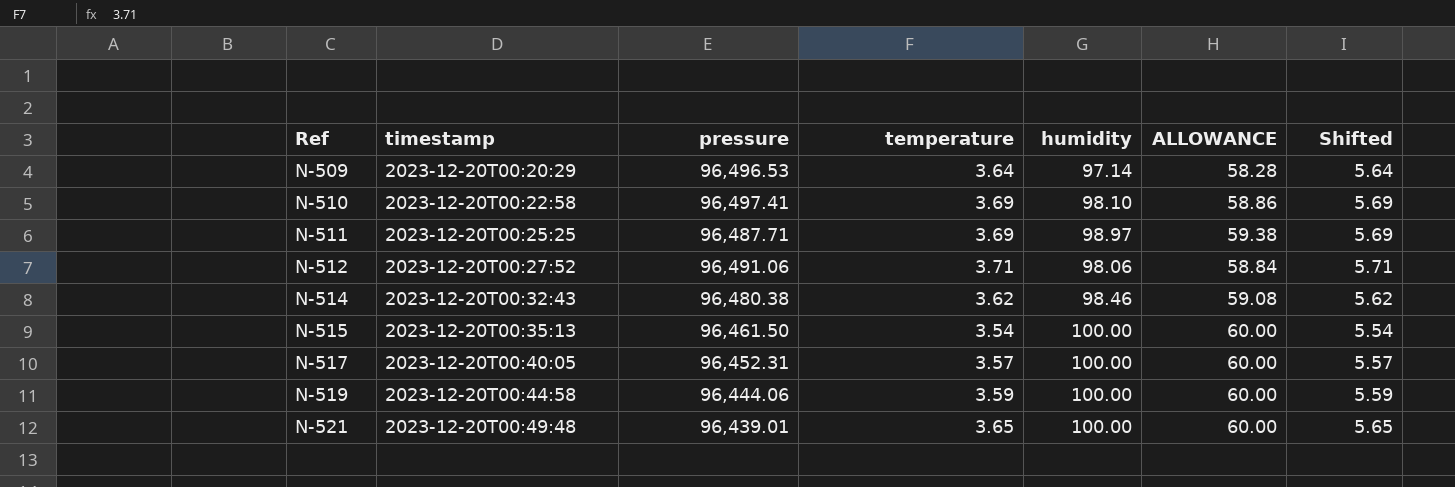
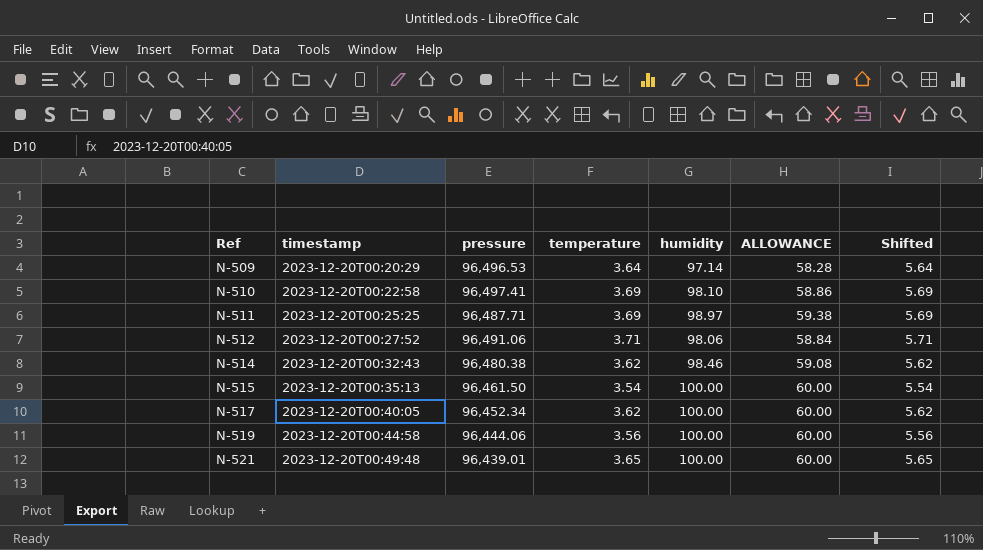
N-517 | pressure: 96,452.31 -> 96,452.34
N-517 | temperature: 3.57 -> 3.62
N-517 | Shifted: 5.57 -> 5.62
N-519 | temperature: 3.59 -> 3.56
N-519 | Shifted: 5.59 -> 5.56

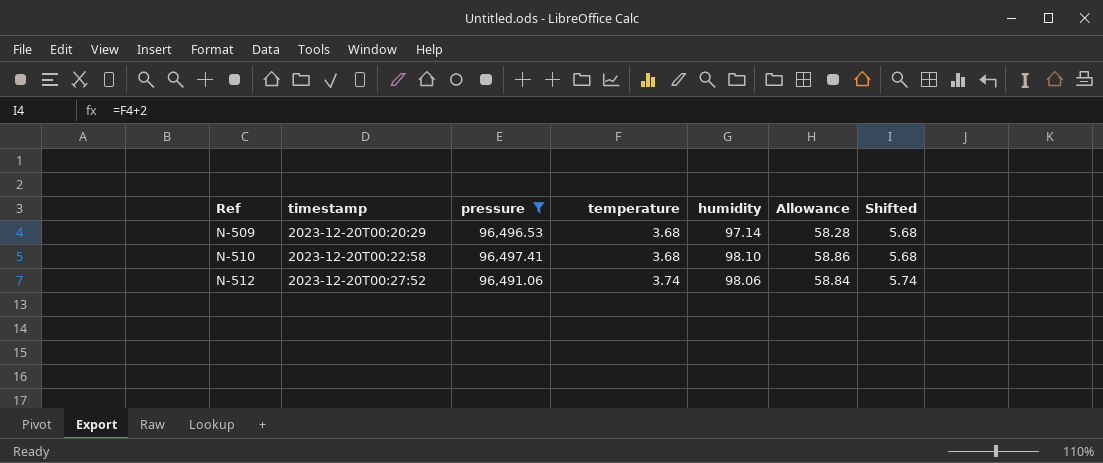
filter: none -> pressure >= 96,491.06
column name: ALLOWANCE -> Allowance
N-509 | temperature: 3.64 -> 3.68
N-509 | Shifted: 5.64 -> 5.68
N-510 | temperature: 3.69 -> 3.68
N-510 | Shifted: 5.69 -> 5.68
N-512 | temperature: 3.71 -> 3.74
N-512 | Shifted: 5.71 -> 5.74

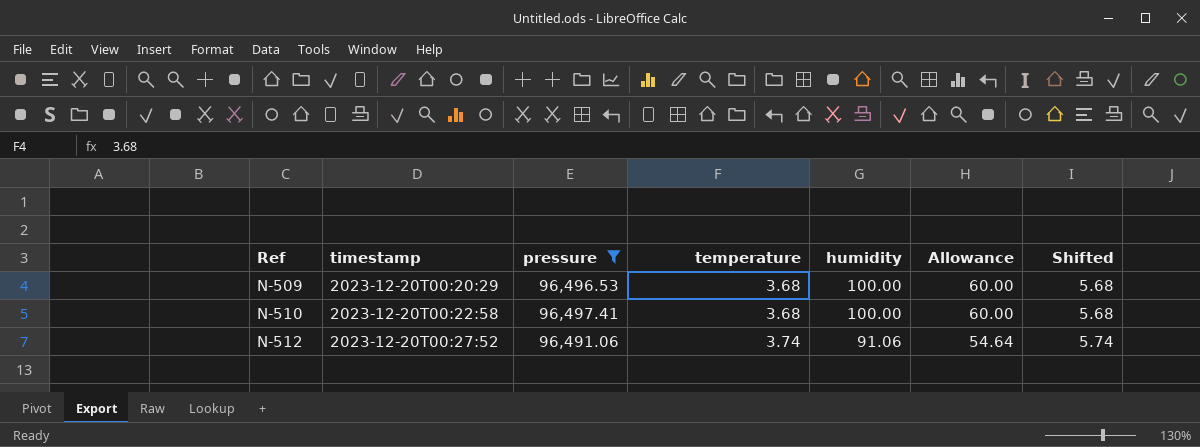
N-509 | humidity: 97.14 -> 100.00
N-509 | Allowance: 58.28 -> 60.00
N-510 | humidity: 98.10 -> 100.00
N-510 | Allowance: 58.86 -> 60.00
N-512 | humidity: 98.06 -> 91.06
N-512 | Allowance: 58.84 -> 54.64

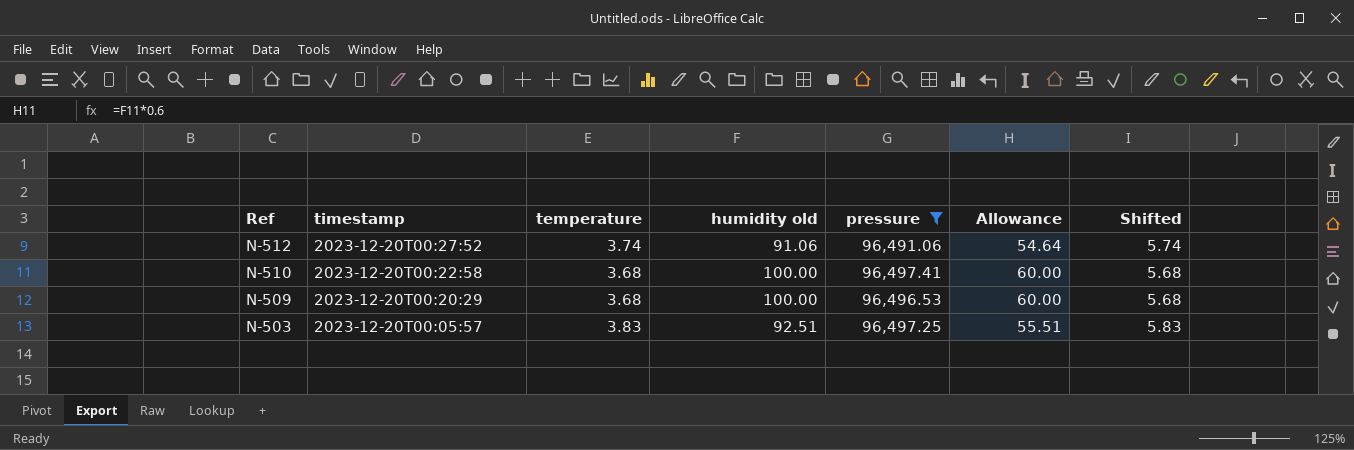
row order: Ref ascending -> Ref descending
column name: humidity -> humidity old
column pressure | position: 3 -> 5
row N-503: none -> 2023-12-20T00:05:57 | 3.83 | 92.51 | 96,497.25 | 55.51 | 5.83

